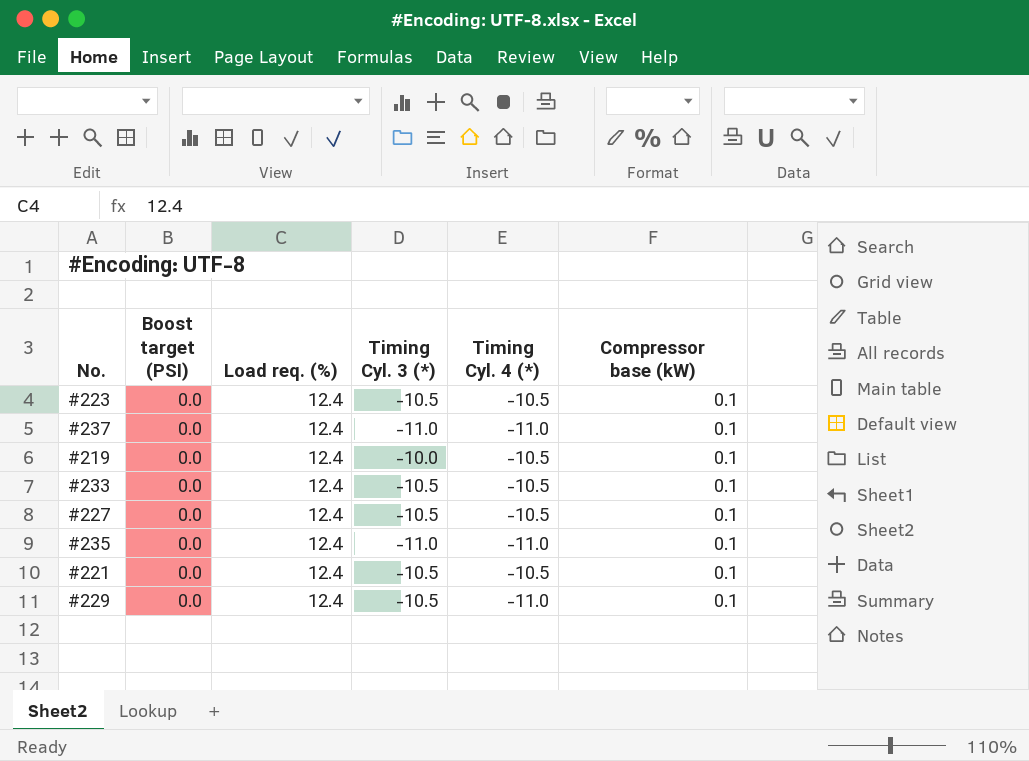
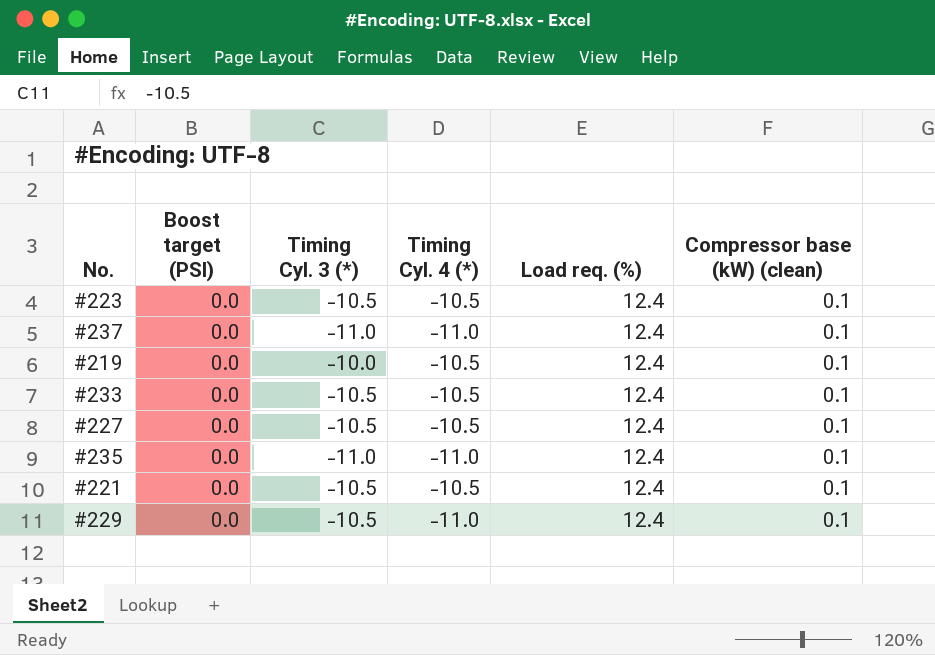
column Load req. (%) | position: 3 -> 5
column name: Compressor base (kW) -> Compressor base (kW) (clean)

